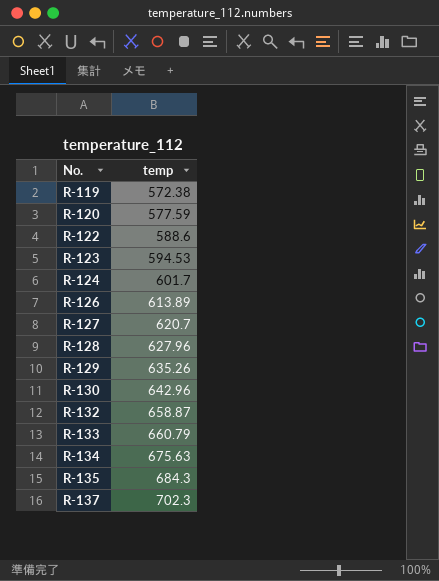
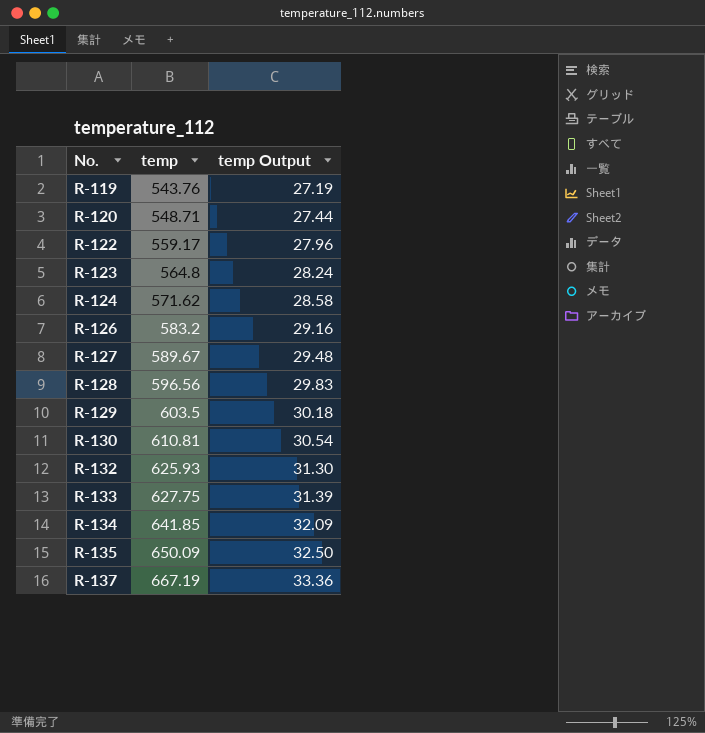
column temp Output | formula: none -> [temp] * 0.05
R-119 | temp: 572.38 -> 543.76
R-120 | temp: 577.59 -> 548.71
R-122 | temp: 588.6 -> 559.17
R-123 | temp: 594.53 -> 564.8
R-124 | temp: 601.7 -> 571.62
R-126 | temp: 613.89 -> 583.2
R-127 | temp: 620.7 -> 589.67
R-128 | temp: 627.96 -> 596.56
R-129 | temp: 635.26 -> 603.5
R-130 | temp: 642.96 -> 610.81
R-132 | temp: 658.87 -> 625.93
R-133 | temp: 660.79 -> 627.75
R-134 | temp: 675.63 -> 641.85
R-135 | temp: 684.3 -> 650.09
R-137 | temp: 702.3 -> 667.19

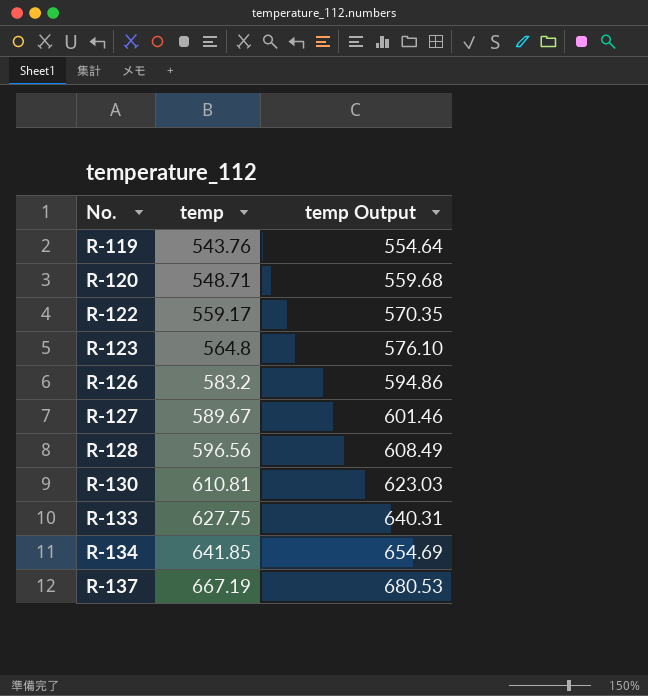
column temp Output | formula: [temp] * 0.05 -> [temp] * 1.02
row R-124: 571.62 | 28.58 -> none
row R-129: 603.5 | 30.18 -> none
row R-132: 625.93 | 31.30 -> none
row R-135: 650.09 | 32.50 -> none

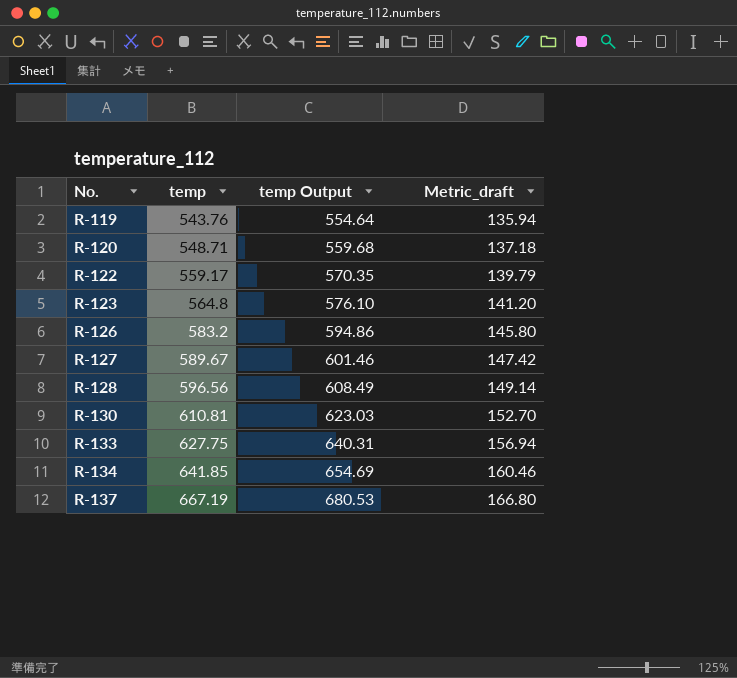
column Metric_draft | formula: none -> [temp] * 0.25

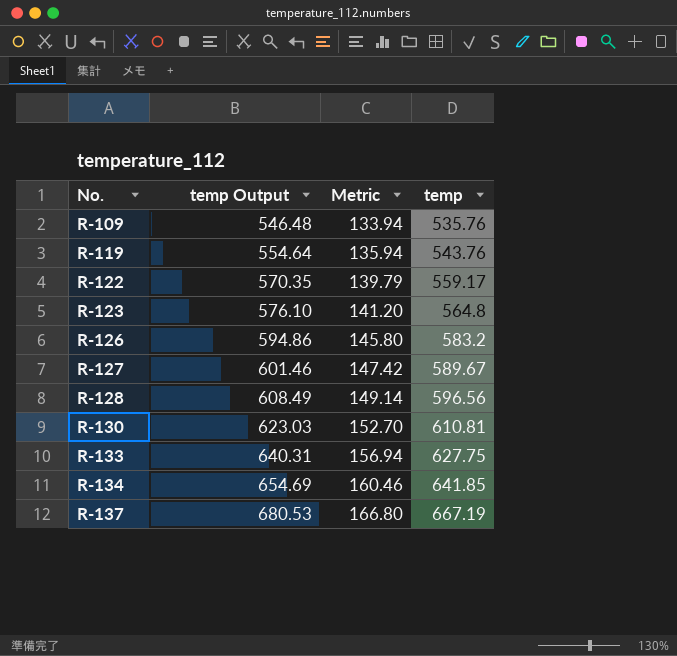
column name: Metric_draft -> Metric
column temp | position: 2 -> 4
row R-120: 548.71 | 559.68 | 137.18 -> none
row R-109: none -> 546.48 | 133.94 | 535.76

